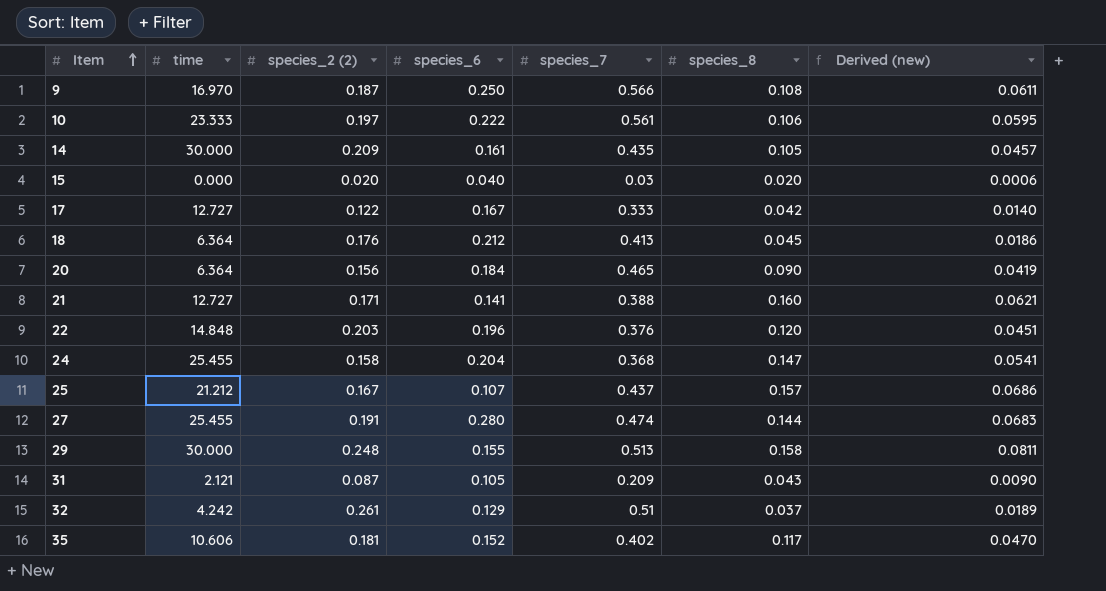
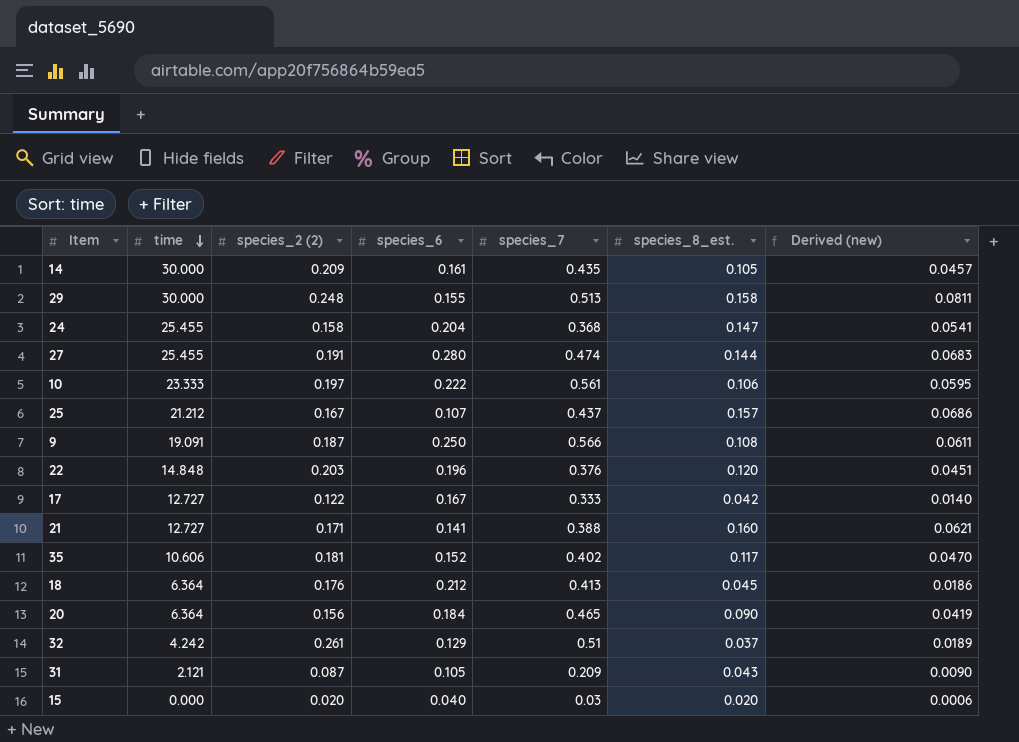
row order: Item ascending -> time descending
column name: species_8 -> species_8_est.
9 | time: 16.970 -> 19.091

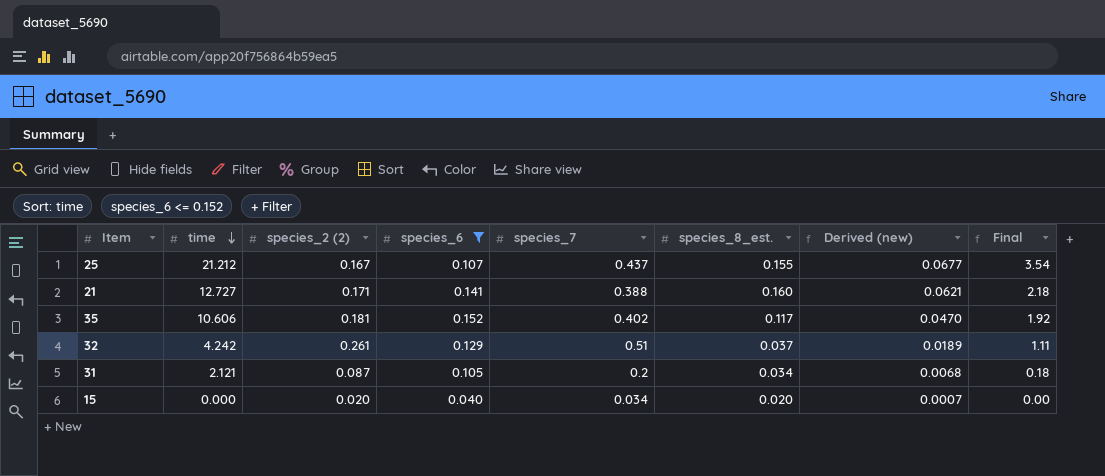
filter: none -> species_6 <= 0.152
column Final | formula: none -> [time] * [species_2 (2)]
25 | species_8_est.: 0.157 -> 0.155
25 | Derived (new): 0.0686 -> 0.0677
31 | species_7: 0.209 -> 0.2
31 | species_8_est.: 0.043 -> 0.034
31 | Derived (new): 0.0090 -> 0.0068
15 | species_7: 0.03 -> 0.034
15 | Derived (new): 0.0006 -> 0.0007

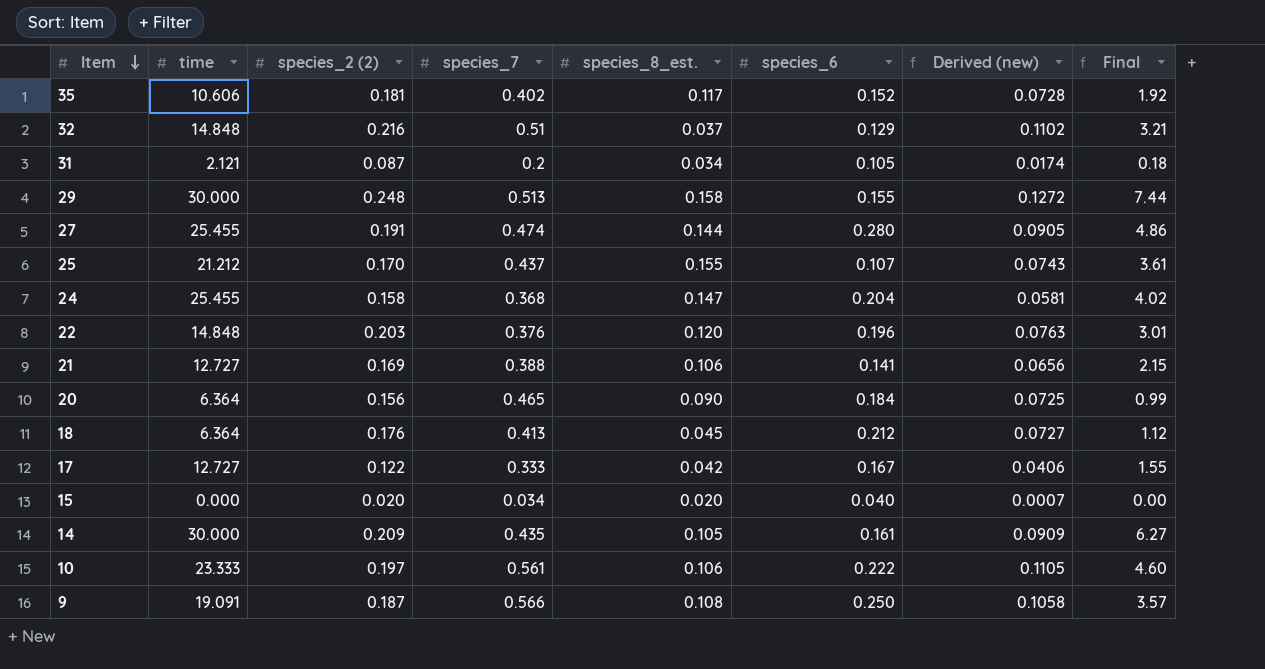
filter: species_6 <= 0.152 -> none
row order: time descending -> Item descending
column species_6 | position: 4 -> 6
column Derived (new) | formula: [species_7] * [species_8_est.] -> [species_2 (2)] * [species_7]
32 | time: 4.242 -> 14.848
32 | species_2 (2): 0.261 -> 0.216
32 | Final: 1.11 -> 3.21
25 | species_2 (2): 0.167 -> 0.170
25 | Final: 3.54 -> 3.61
21 | species_2 (2): 0.171 -> 0.169
21 | species_8_est.: 0.160 -> 0.106
21 | Final: 2.18 -> 2.15

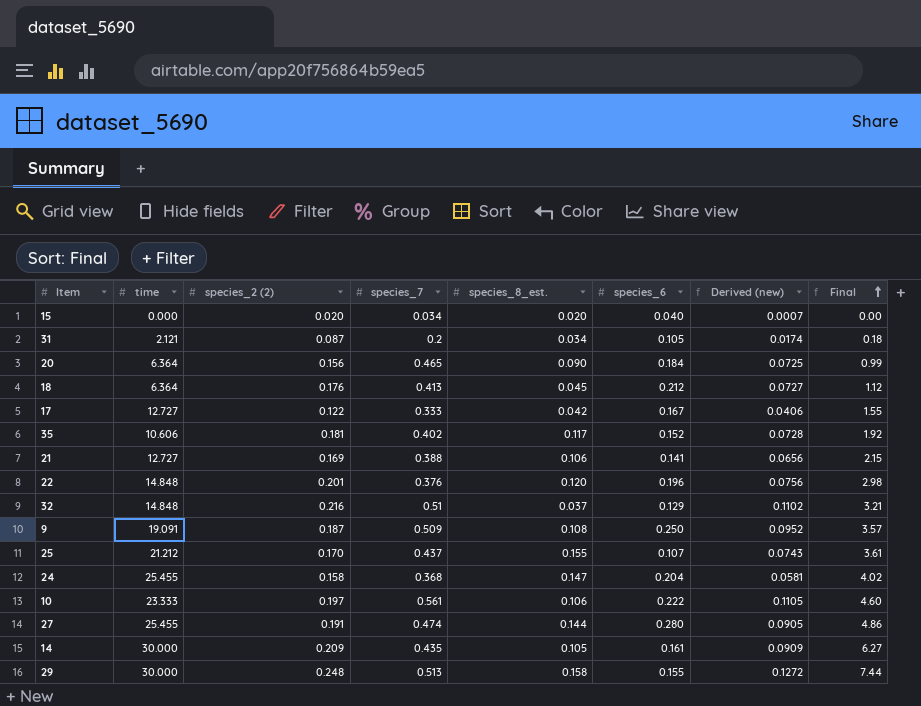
row order: Item descending -> Final ascending
22 | species_2 (2): 0.203 -> 0.201
22 | Derived (new): 0.0763 -> 0.0756
22 | Final: 3.01 -> 2.98
9 | species_7: 0.566 -> 0.509
9 | Derived (new): 0.1058 -> 0.0952

